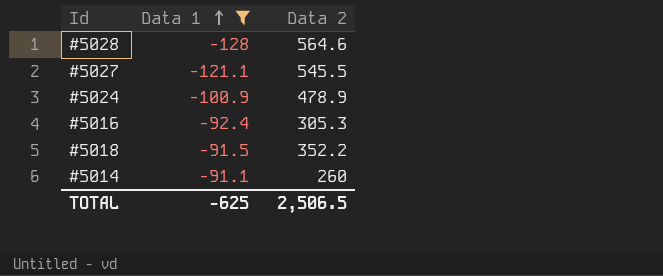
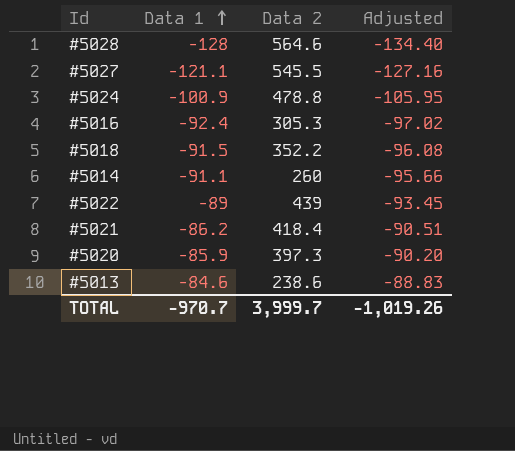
filter: Data 1 <= -91.1 -> none
column Adjusted | formula: none -> [Data 1] * 1.05
#5024 | Data 2: 478.9 -> 478.8
TOTAL | Data 1: -625 -> -970.7
TOTAL | Data 2: 2,506.5 -> 3,999.7

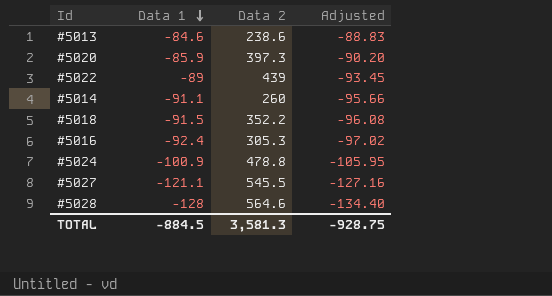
row order: Data 1 ascending -> Data 1 descending
row #5021: -86.2 | 418.4 | -90.51 -> none
TOTAL | Data 1: -970.7 -> -884.5
TOTAL | Data 2: 3,999.7 -> 3,581.3
TOTAL | Adjusted: -1,019.26 -> -928.75

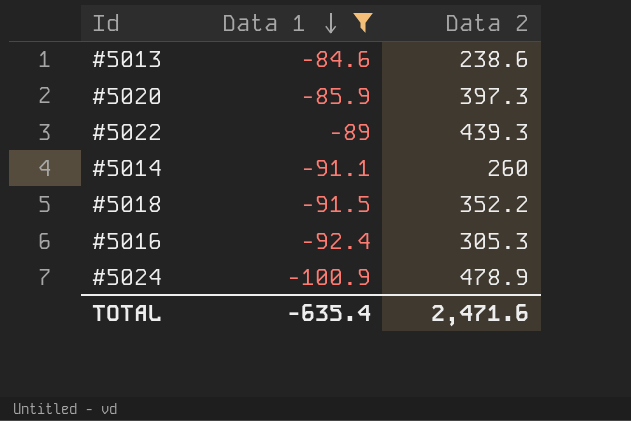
filter: none -> Data 1 >= -100.9
column Adjusted | formula: [Data 1] * 1.05 -> none
#5022 | Data 2: 439 -> 439.3
#5024 | Data 2: 478.8 -> 478.9
TOTAL | Data 1: -884.5 -> -635.4
TOTAL | Data 2: 3,581.3 -> 2,471.6

